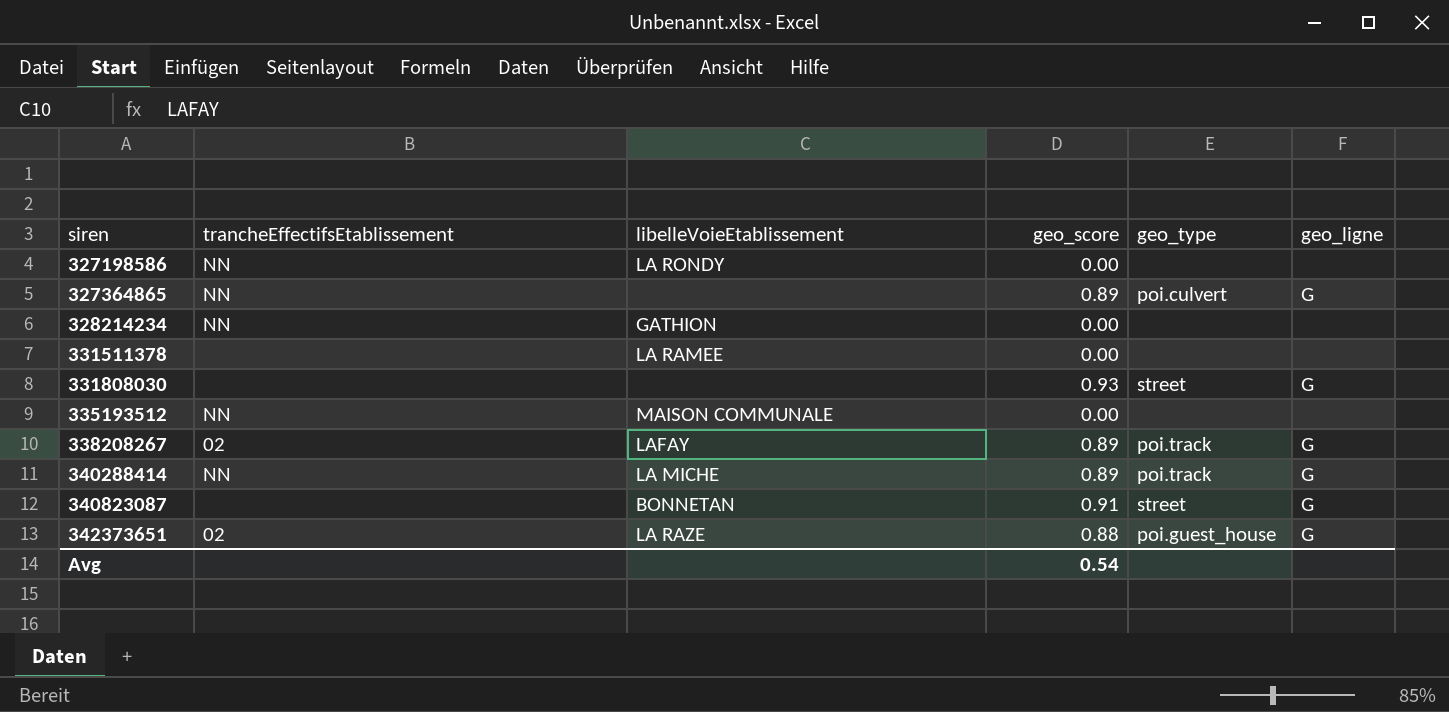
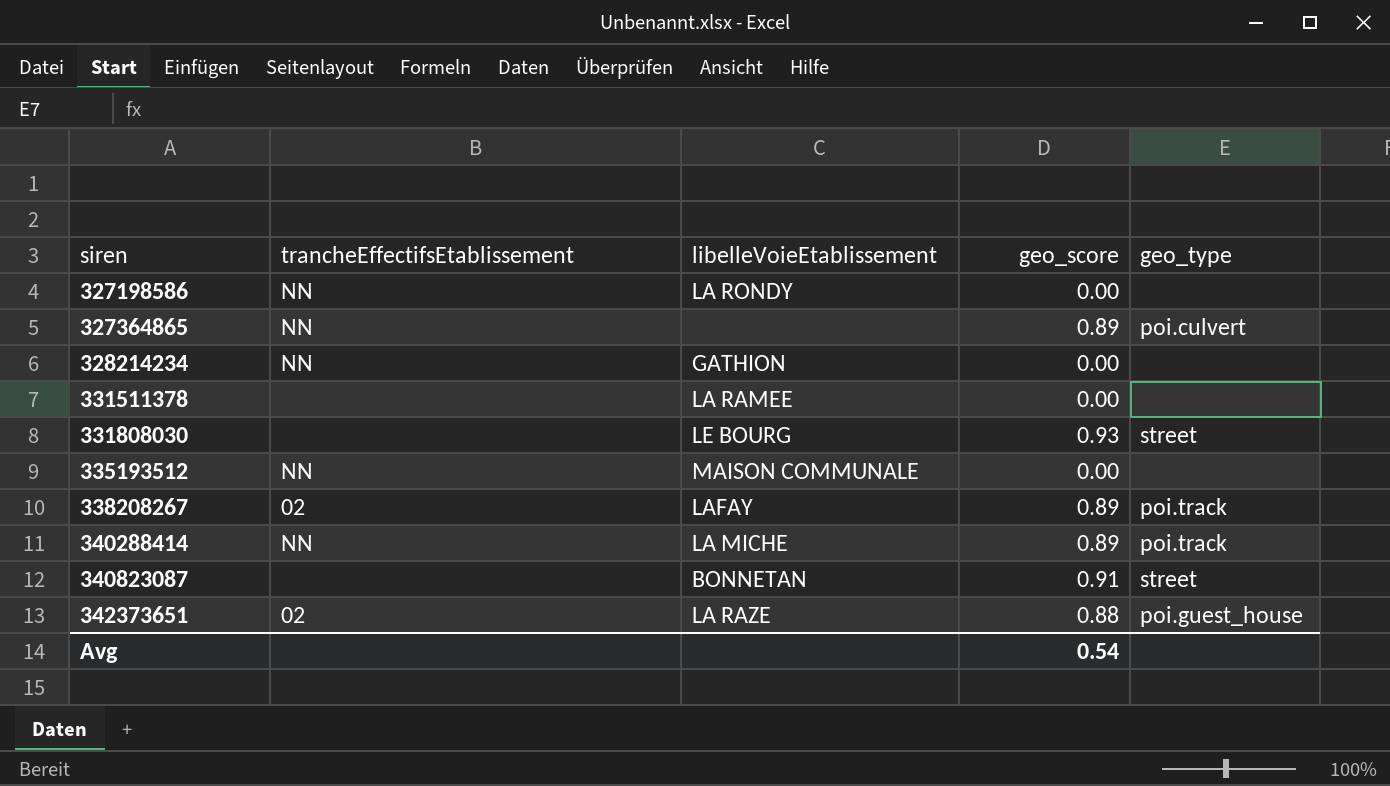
column geo_ligne | position: 6 -> none
331808030 | libelleVoieEtablissement: none -> LE BOURG

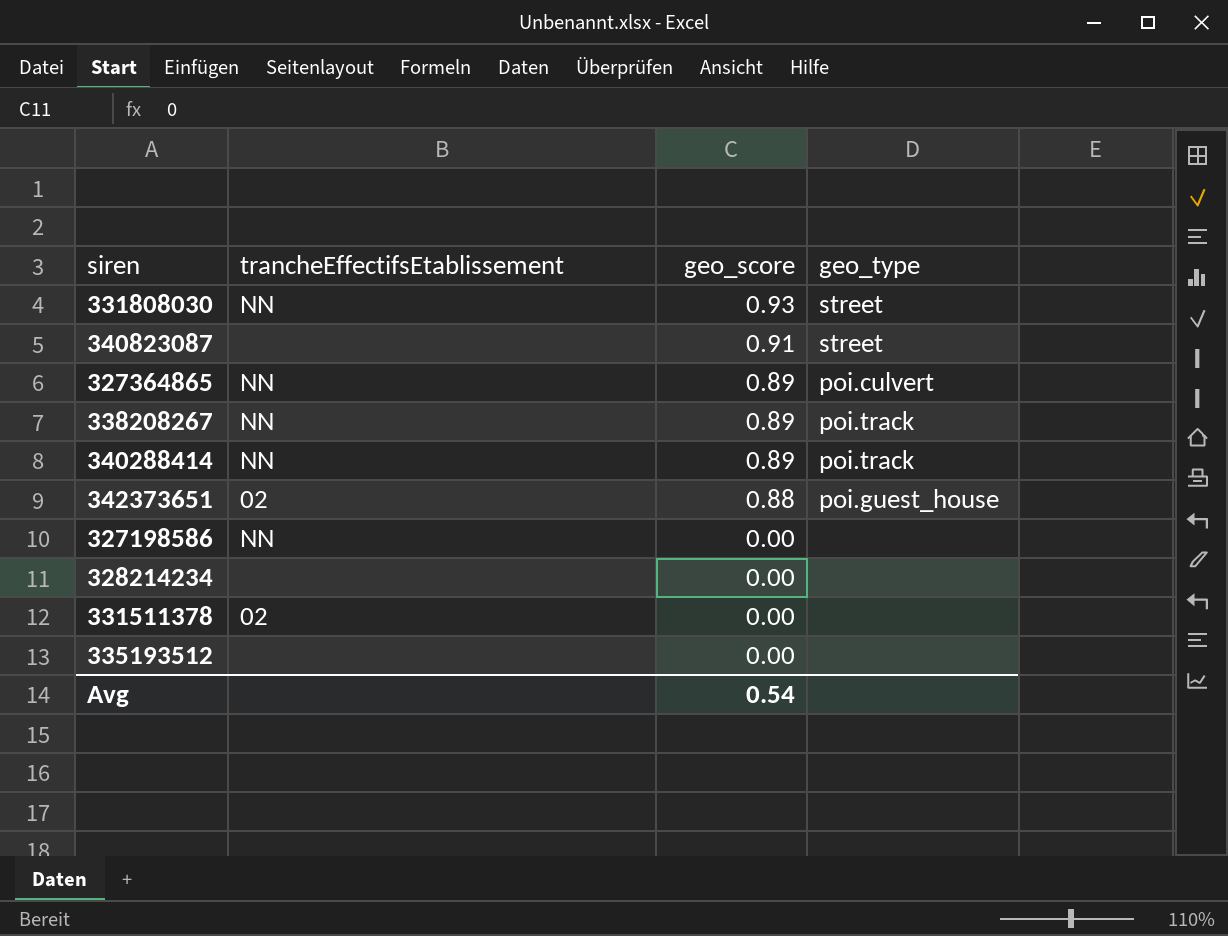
row order: siren ascending -> geo_score descending
column libelleVoieEtablissement | position: 3 -> none
331808030 | trancheEffectifsEtablissement: none -> NN
338208267 | trancheEffectifsEtablissement: 02 -> NN
328214234 | trancheEffectifsEtablissement: NN -> none
331511378 | trancheEffectifsEtablissement: none -> 02
335193512 | trancheEffectifsEtablissement: NN -> none

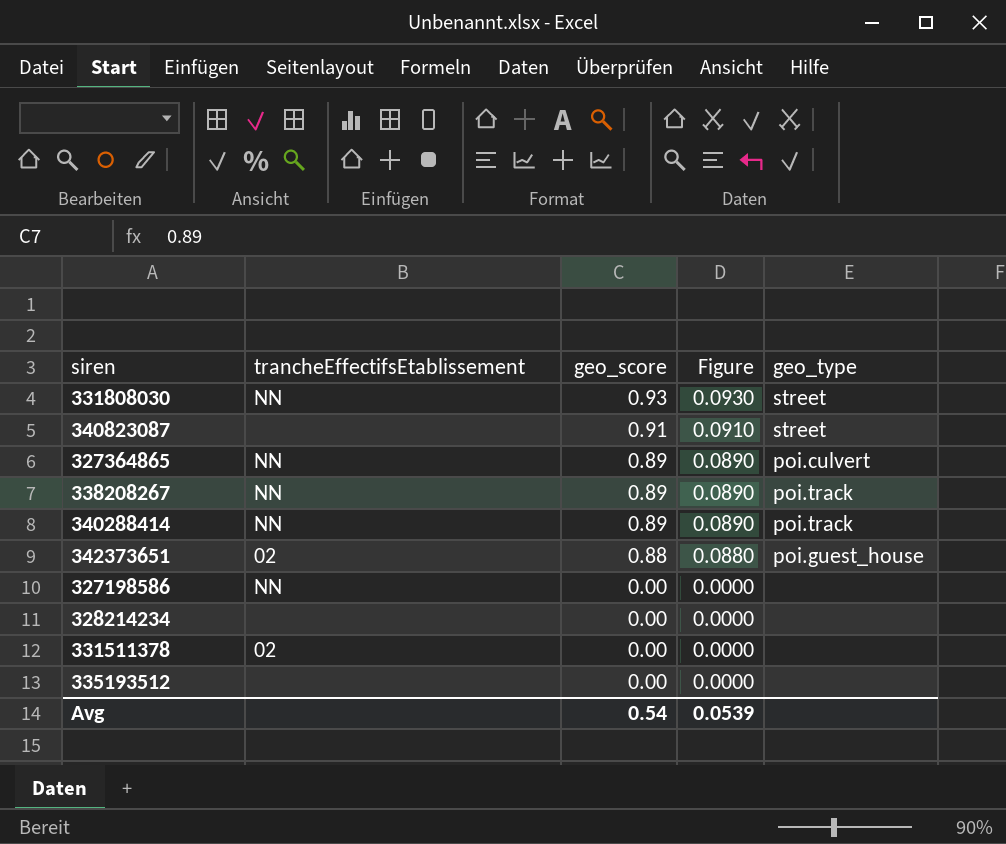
column Figure | formula: none -> [geo_score] * 0.1

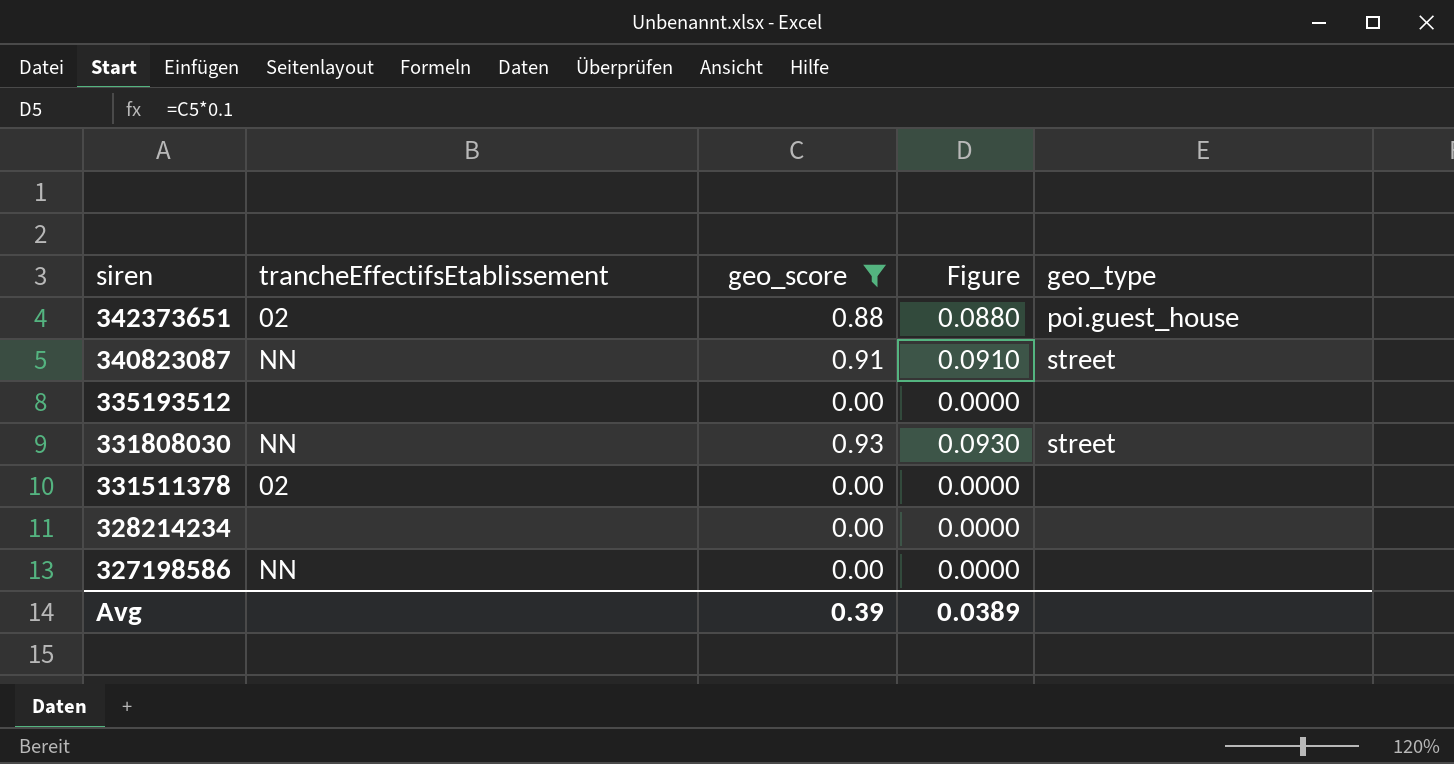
filter: none -> geo_score != 0.89
row order: geo_score descending -> siren descending
340823087 | trancheEffectifsEtablissement: none -> NN
Avg | geo_score: 0.54 -> 0.39
Avg | Figure: 0.0539 -> 0.0389

